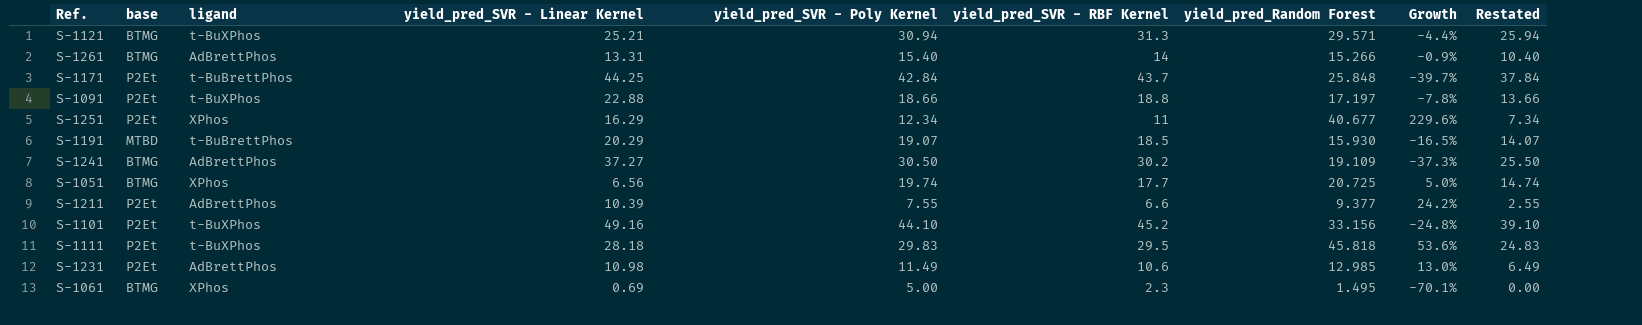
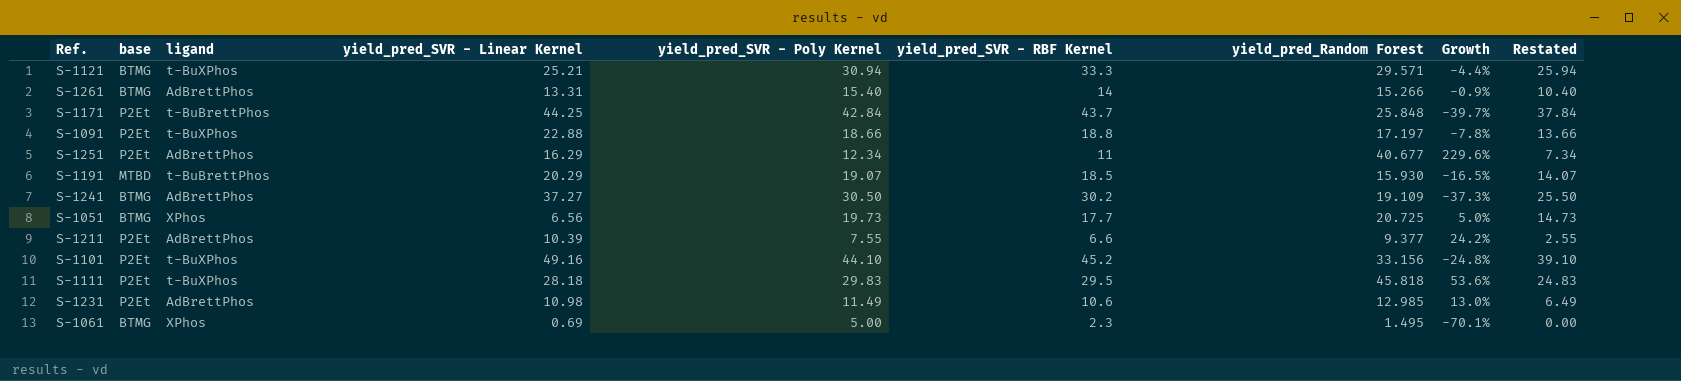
S-1121 | yield_pred_SVR - RBF Kernel: 31.3 -> 33.3
S-1251 | ligand: XPhos -> AdBrettPhos
S-1051 | yield_pred_SVR - Poly Kernel: 19.74 -> 19.73
S-1051 | Restated: 14.74 -> 14.73

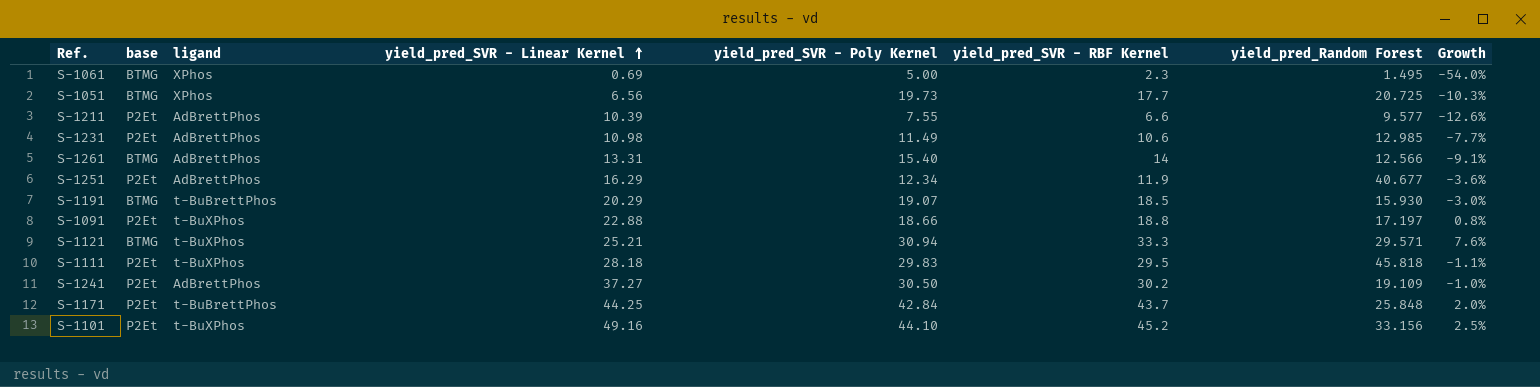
row order: none -> yield_pred_SVR - Linear Kernel ascending
column Restated | formula: [yield_pred_SVR - Poly Kernel] - 5 -> none
column Growth | formula: ([yield_pred_Random Forest] - [yield_pred_SVR - Poly Kernel]) / [yield_pred_SVR - Poly Kernel] -> ([yield_pred_SVR - RBF Kernel] - [yield_pred_SVR - Poly Kernel]) / [yield_pred_SVR - Poly Kernel]
S-1211 | yield_pred_Random Forest: 9.377 -> 9.577
S-1261 | yield_pred_Random Forest: 15.266 -> 12.566
S-1251 | yield_pred_SVR - RBF Kernel: 11 -> 11.9
S-1191 | base: MTBD -> BTMG
S-1241 | base: BTMG -> P2Et

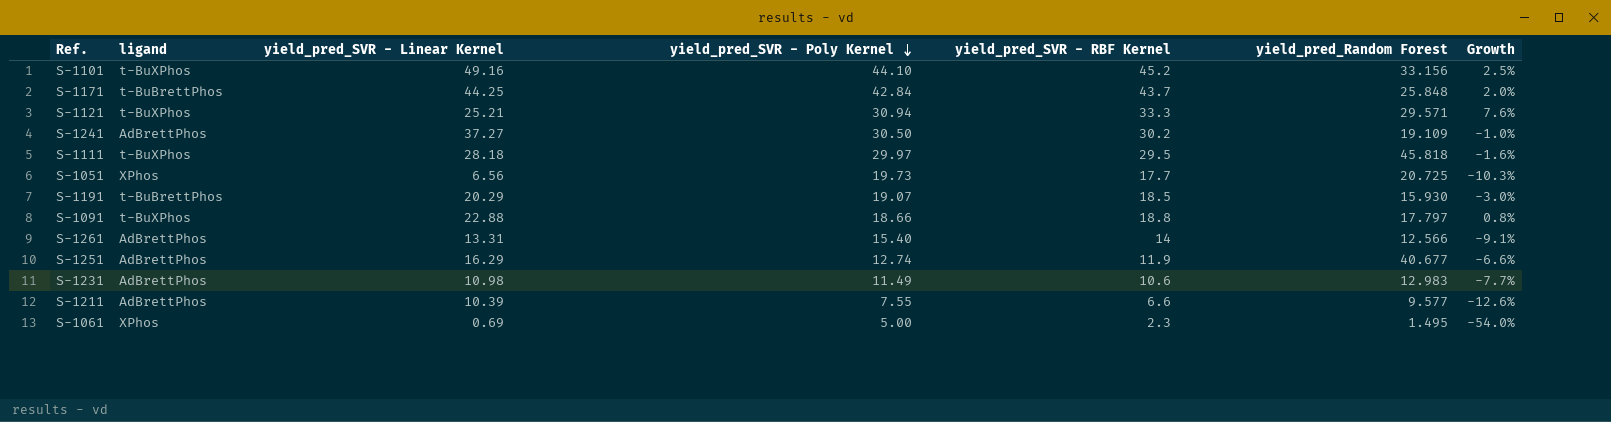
row order: yield_pred_SVR - Linear Kernel ascending -> yield_pred_SVR - Poly Kernel descending
column base | position: 2 -> none
S-1111 | yield_pred_SVR - Poly Kernel: 29.83 -> 29.97
S-1111 | Growth: -1.1% -> -1.6%
S-1091 | yield_pred_Random Forest: 17.197 -> 17.797
S-1251 | yield_pred_SVR - Poly Kernel: 12.34 -> 12.74
S-1251 | Growth: -3.6% -> -6.6%
S-1231 | yield_pred_Random Forest: 12.985 -> 12.983

